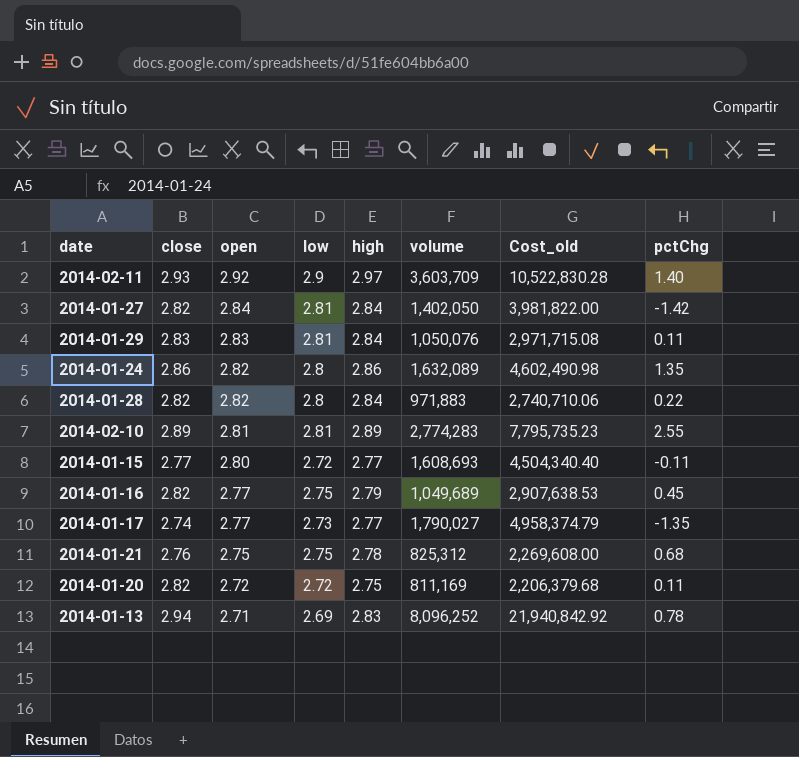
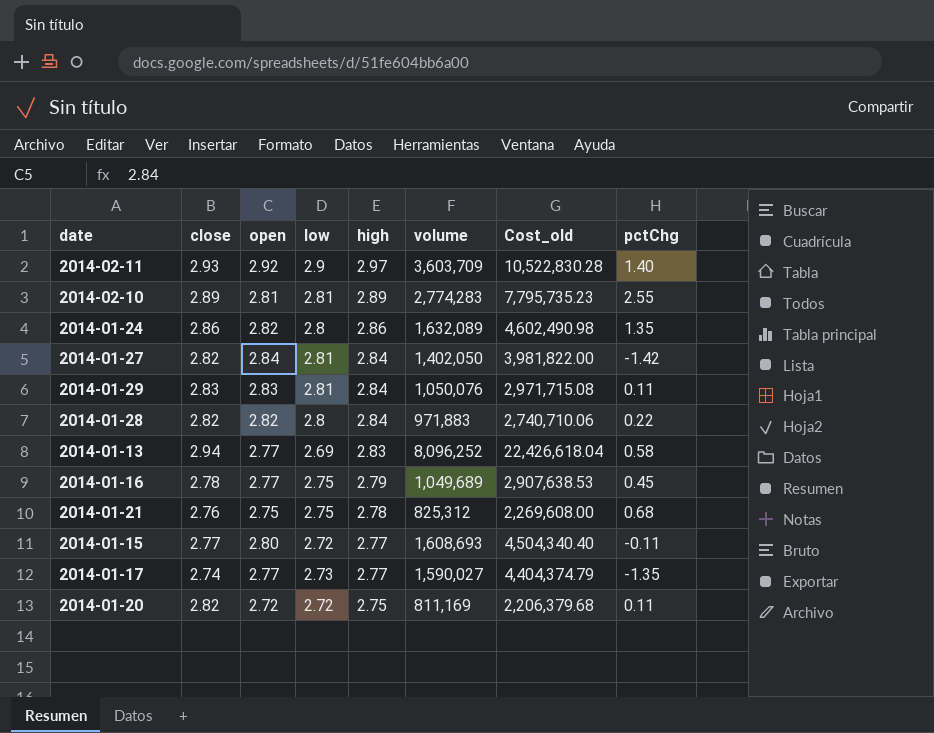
row order: open descending -> high descending
2014-01-13 | open: 2.71 -> 2.77
2014-01-13 | Cost_old: 21,940,842.92 -> 22,426,618.04
2014-01-13 | pctChg: 0.78 -> 0.58
2014-01-16 | close: 2.82 -> 2.78
2014-01-17 | volume: 1,790,027 -> 1,590,027
2014-01-17 | Cost_old: 4,958,374.79 -> 4,404,374.79

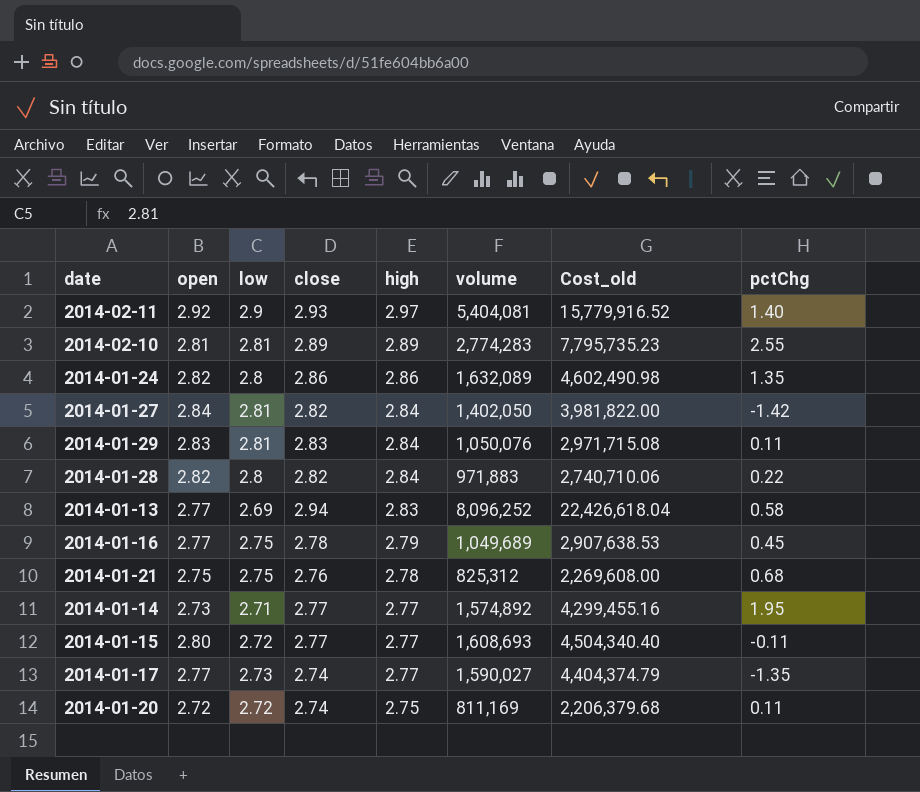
column close | position: 2 -> 4
2014-02-11 | volume: 3,603,709 -> 5,404,081
2014-02-11 | Cost_old: 10,522,830.28 -> 15,779,916.52
row 2014-01-14: none -> 2.73 | 2.71 | 2.77 | 2.77 | 1,574,892 | 4,299,455.16 | 1.95
2014-01-20 | close: 2.82 -> 2.74

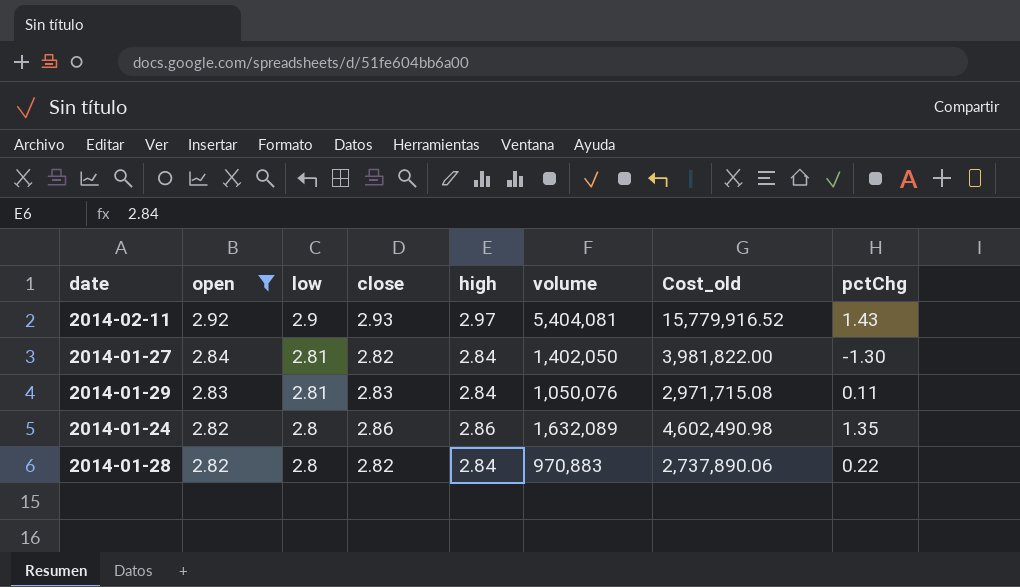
filter: none -> open >= 2.82
row order: high descending -> open descending
2014-02-11 | pctChg: 1.40 -> 1.43
2014-01-27 | pctChg: -1.42 -> -1.30
2014-01-28 | volume: 971,883 -> 970,883
2014-01-28 | Cost_old: 2,740,710.06 -> 2,737,890.06

